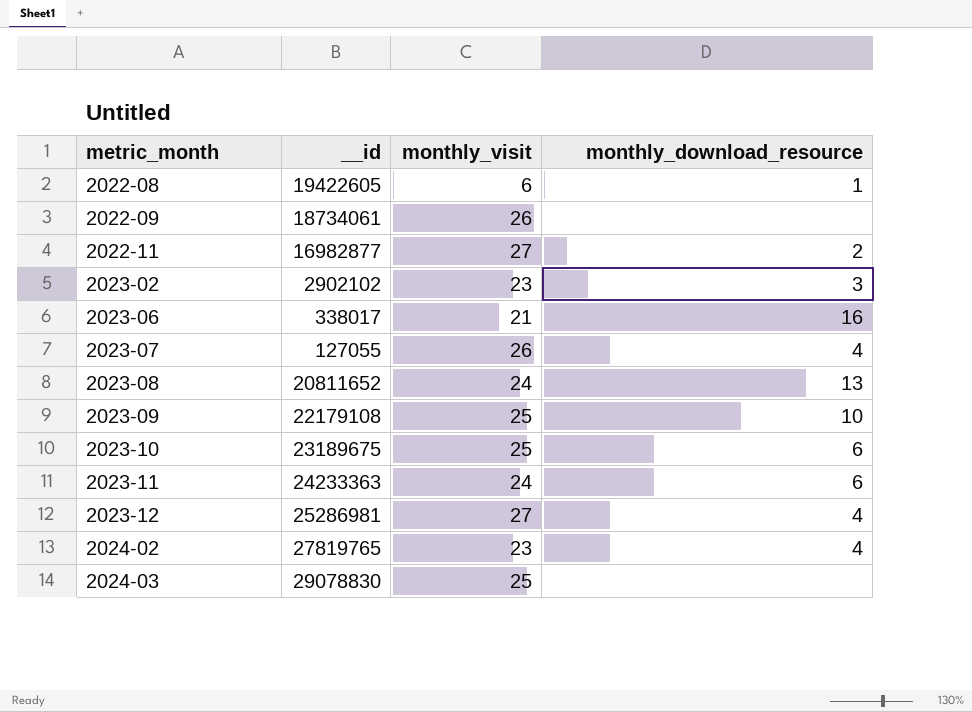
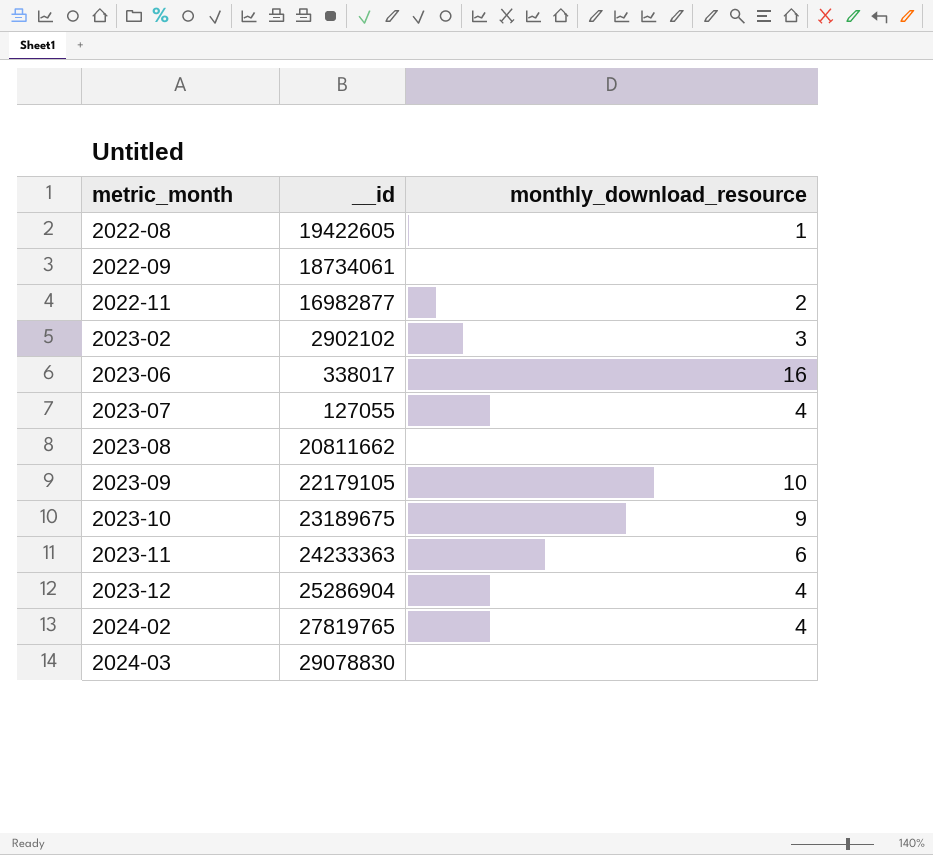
column monthly_visit | position: 3 -> none
2023-08 | __id: 20811652 -> 20811662
2023-08 | monthly_download_resource: 13 -> none
2023-09 | __id: 22179108 -> 22179105
2023-10 | monthly_download_resource: 6 -> 9
2023-12 | __id: 25286981 -> 25286904

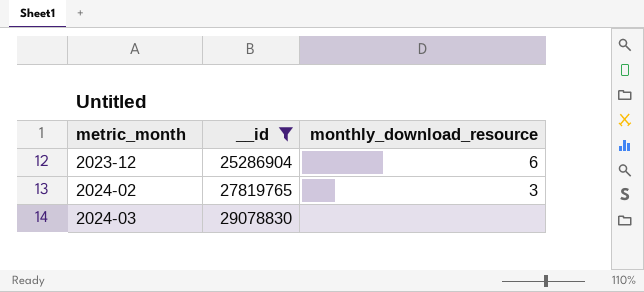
filter: none -> __id >= 25286904
2023-12 | monthly_download_resource: 4 -> 6
2024-02 | monthly_download_resource: 4 -> 3

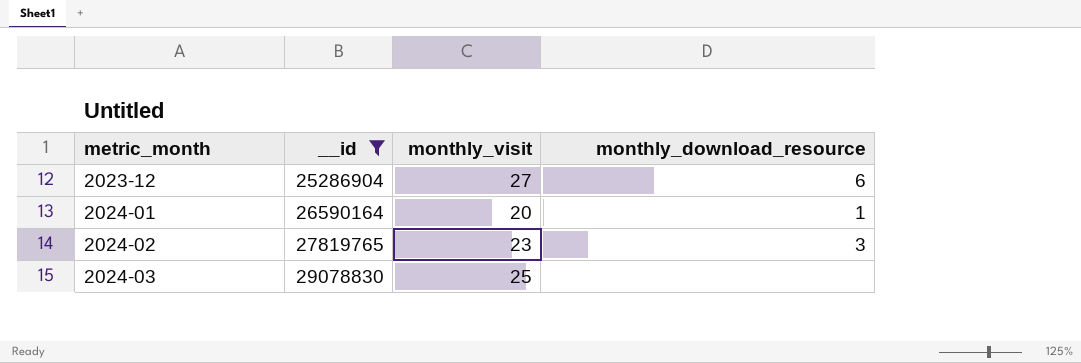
column monthly_visit | position: none -> 3
row 2024-01: none -> 26590164 | 20 | 1

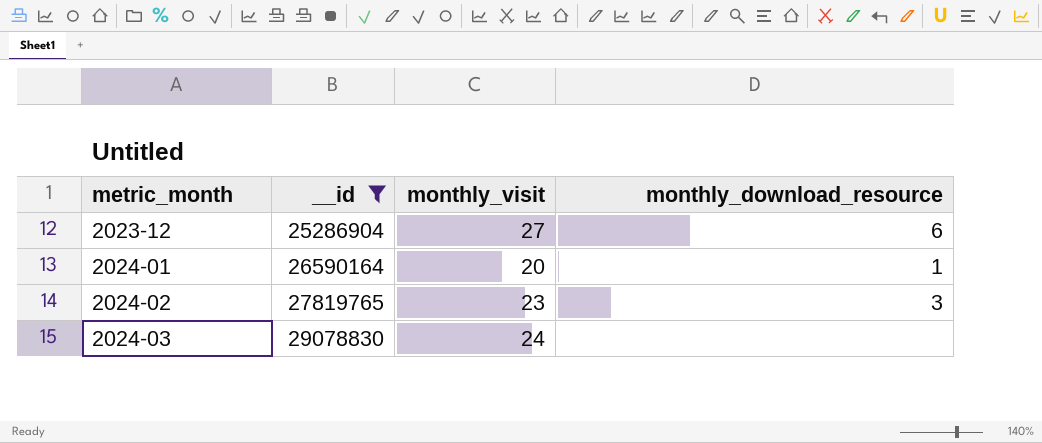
2024-03 | monthly_visit: 25 -> 24

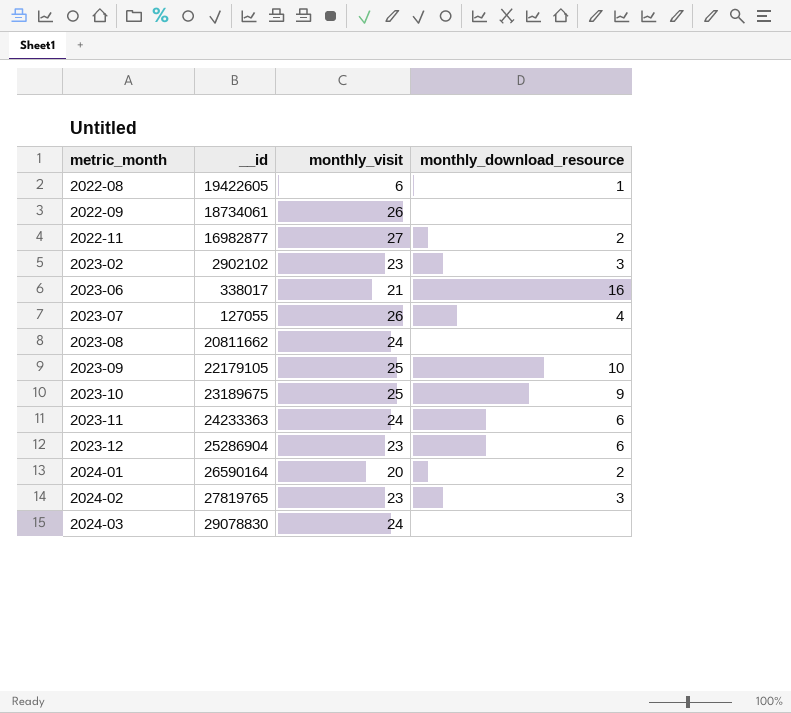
filter: __id >= 25286904 -> none
2023-12 | monthly_visit: 27 -> 23
2024-01 | monthly_download_resource: 1 -> 2

